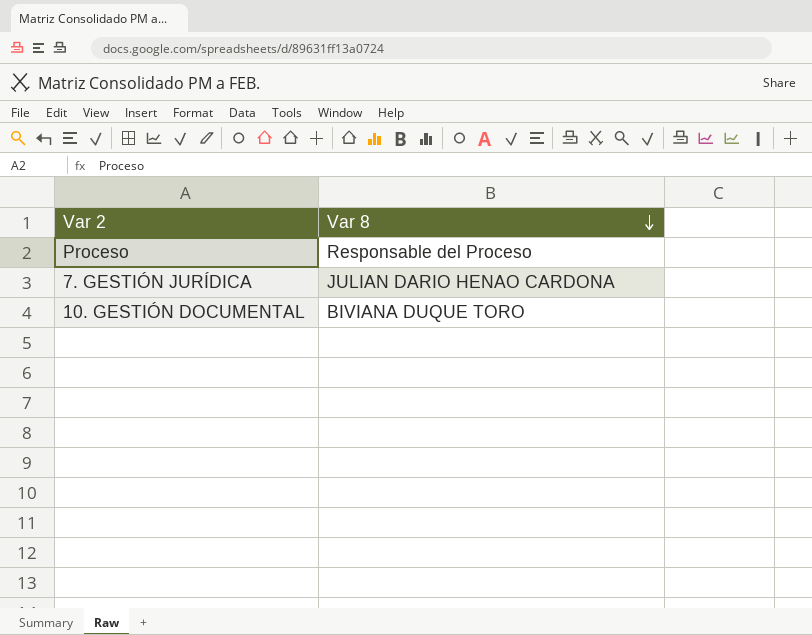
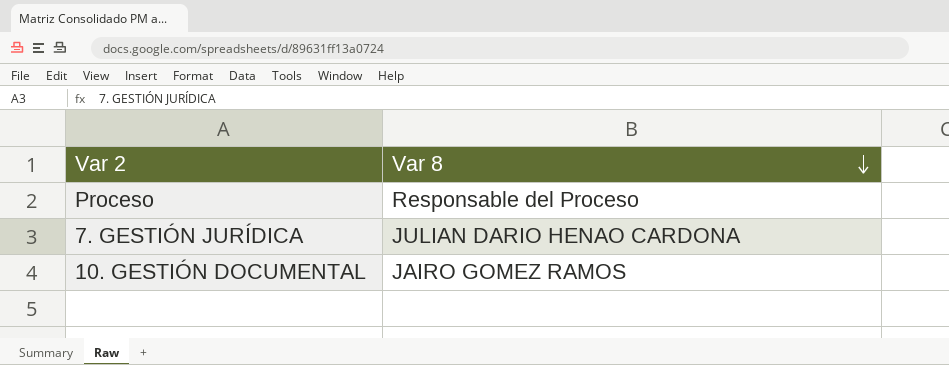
10. GESTIÓN DOCUMENTAL | Var 8: BIVIANA DUQUE TORO -> JAIRO GOMEZ RAMOS

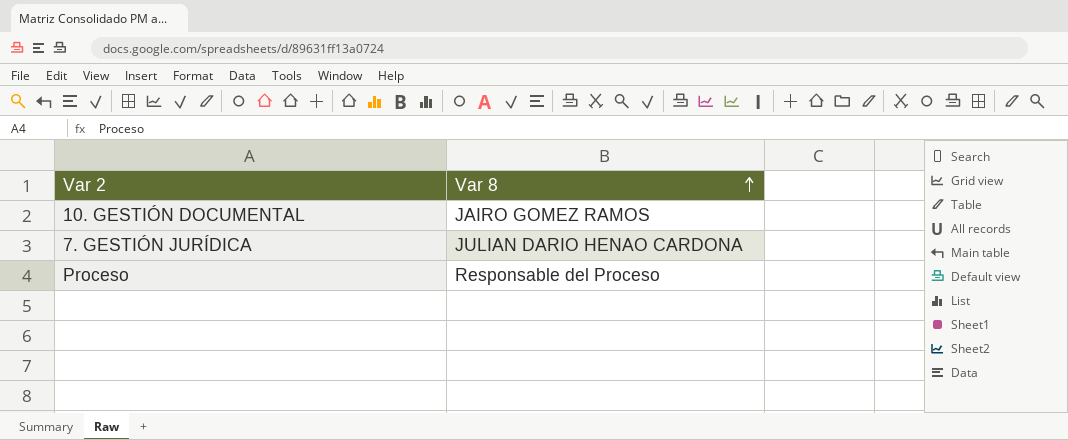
row order: Var 8 descending -> Var 8 ascending

